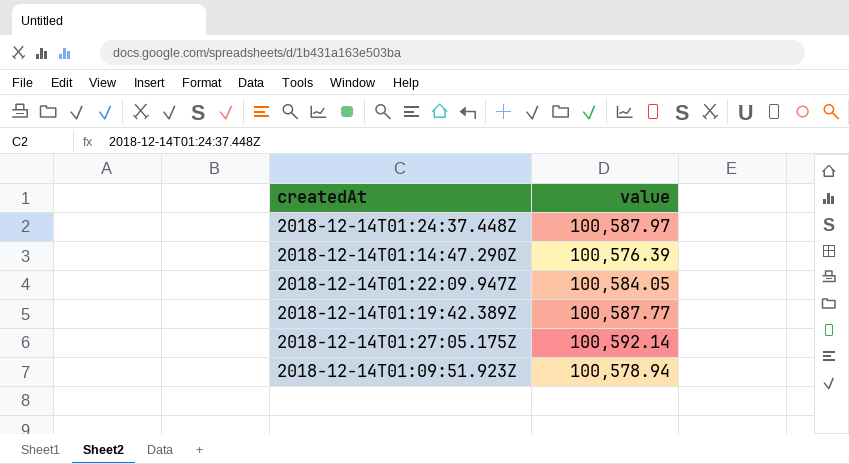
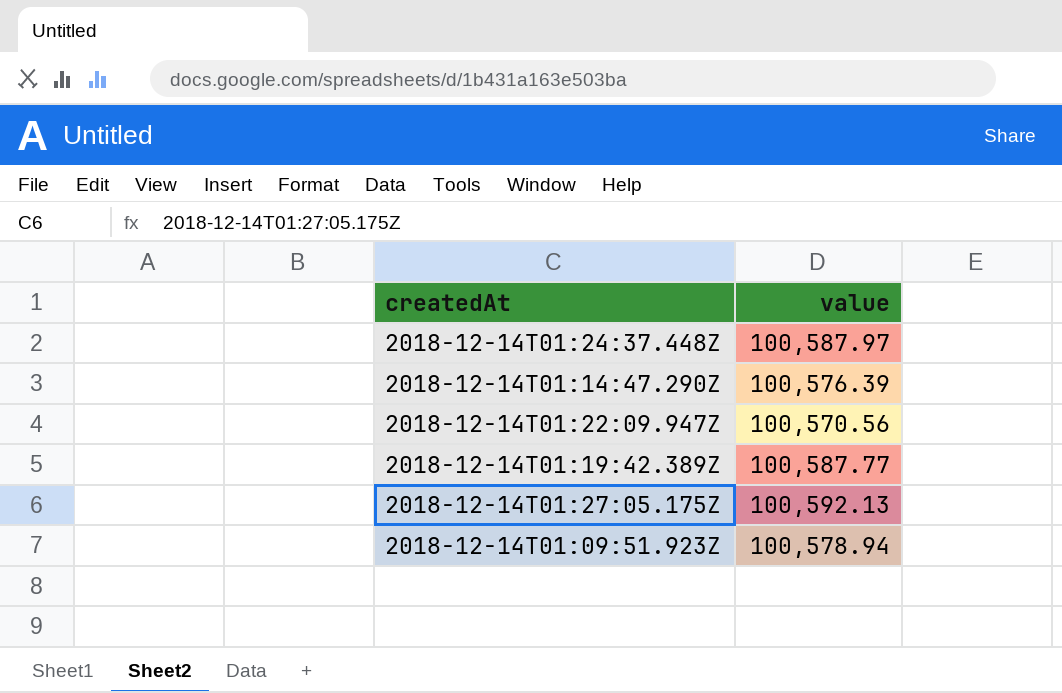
2018-12-14T01:22:09.947Z | value: 100,584.05 -> 100,570.56
2018-12-14T01:27:05.175Z | value: 100,592.14 -> 100,592.13

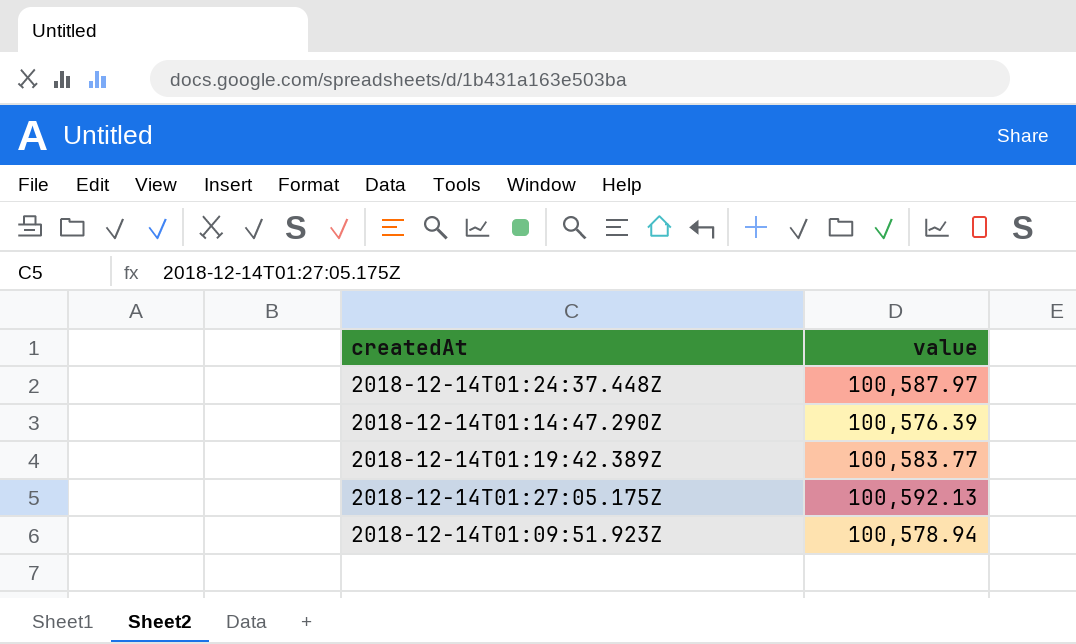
row 2018-12-14T01:22:09.947Z: 100,570.56 -> none
2018-12-14T01:19:42.389Z | value: 100,587.77 -> 100,583.77

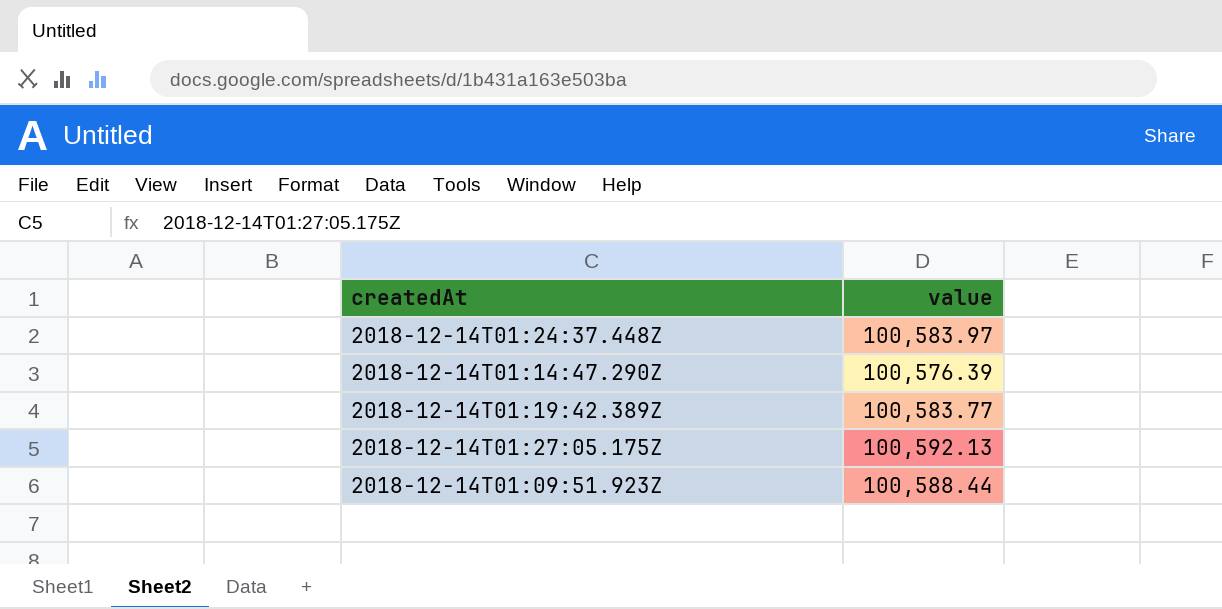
2018-12-14T01:24:37.448Z | value: 100,587.97 -> 100,583.97
2018-12-14T01:09:51.923Z | value: 100,578.94 -> 100,588.44

